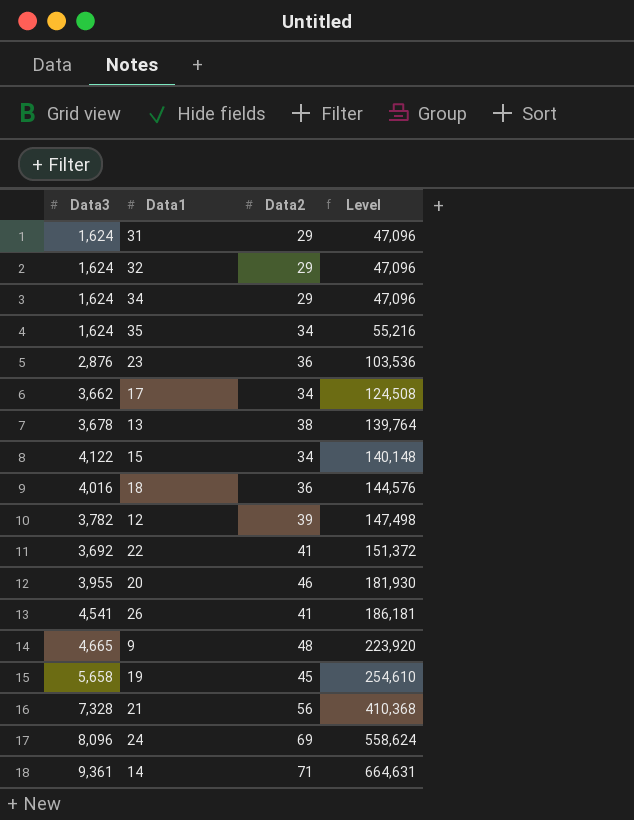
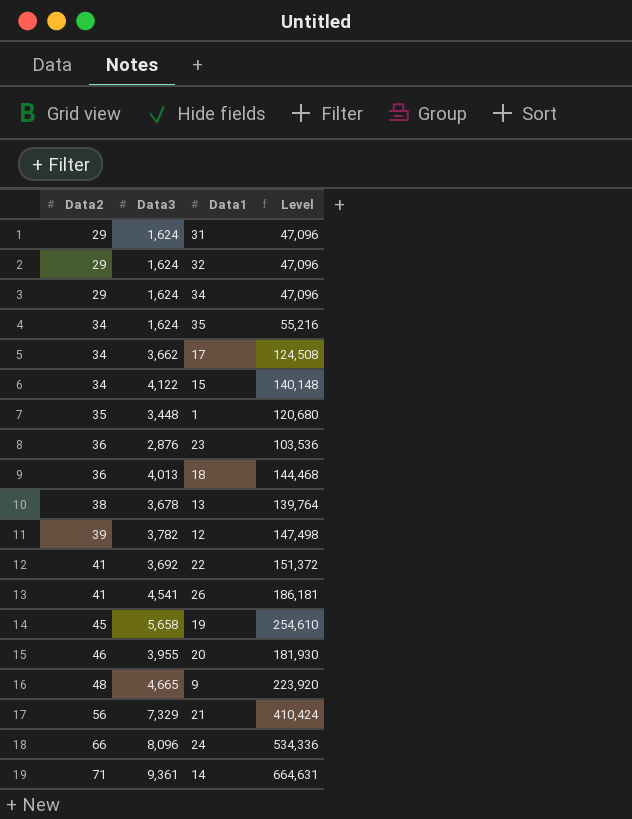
row order: Level ascending -> Data2 ascending
column Data2 | position: 3 -> 1
row 1: none -> 35 | 3,448 | 120,680
18 | Data3: 4,016 -> 4,013
18 | Level: 144,576 -> 144,468
21 | Data3: 7,328 -> 7,329
21 | Level: 410,368 -> 410,424
24 | Data2: 69 -> 66
24 | Level: 558,624 -> 534,336

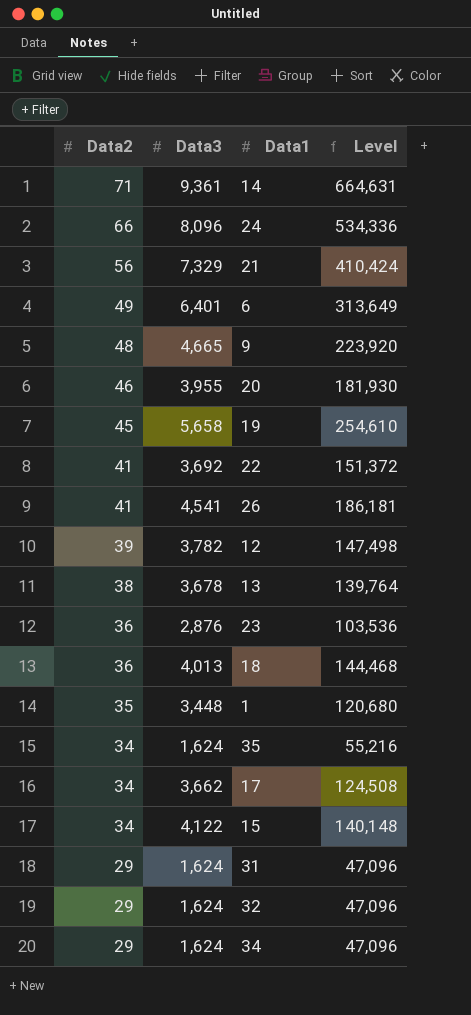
row order: Data2 ascending -> Data2 descending
row 6: none -> 49 | 6,401 | 313,649

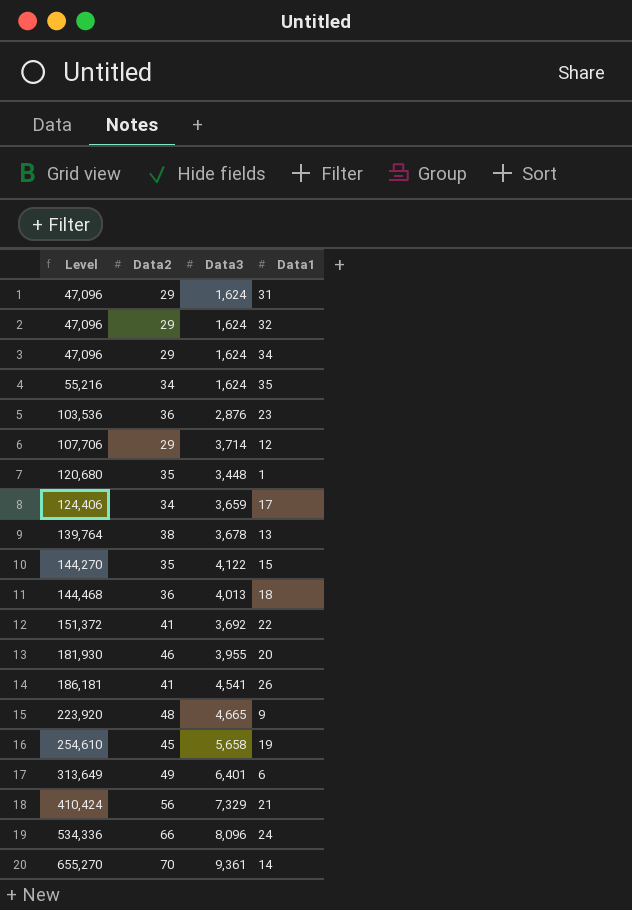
row order: Data2 descending -> Level ascending
column Level | position: 4 -> 1
12 | Level: 147,498 -> 107,706
12 | Data2: 39 -> 29
12 | Data3: 3,782 -> 3,714
17 | Level: 124,508 -> 124,406
17 | Data3: 3,662 -> 3,659
15 | Level: 140,148 -> 144,270
15 | Data2: 34 -> 35
14 | Level: 664,631 -> 655,270
14 | Data2: 71 -> 70

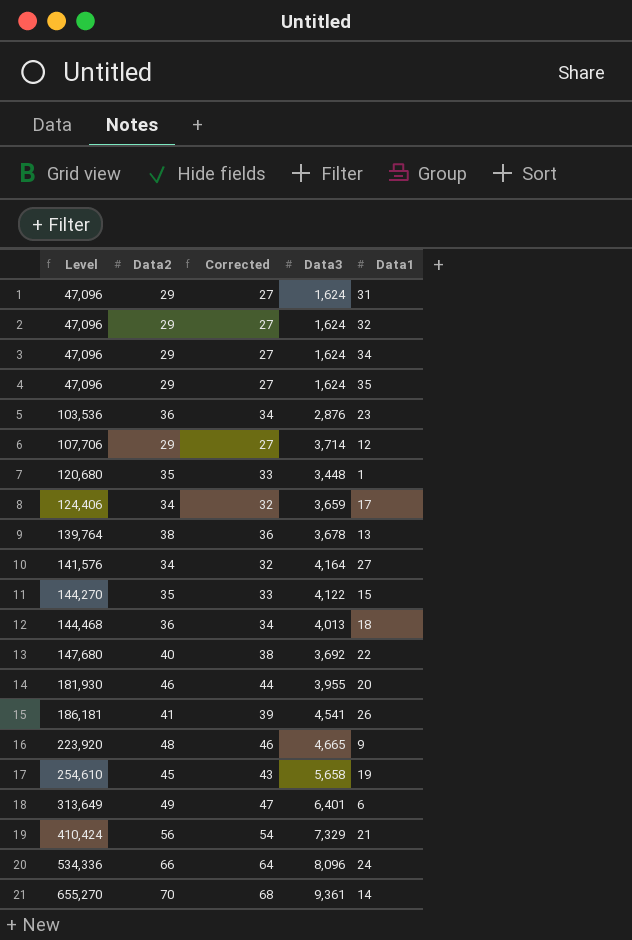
column Corrected | formula: none -> [Data2] - 2
35 | Level: 55,216 -> 47,096
35 | Data2: 34 -> 29
row 27: none -> 141,576 | 34 | 32 | 4,164
22 | Level: 151,372 -> 147,680
22 | Data2: 41 -> 40

